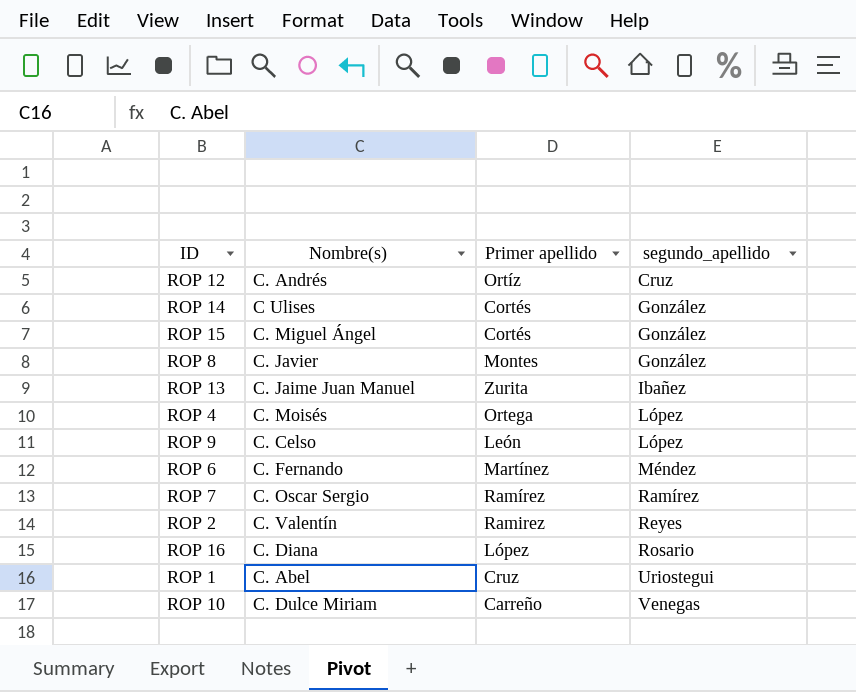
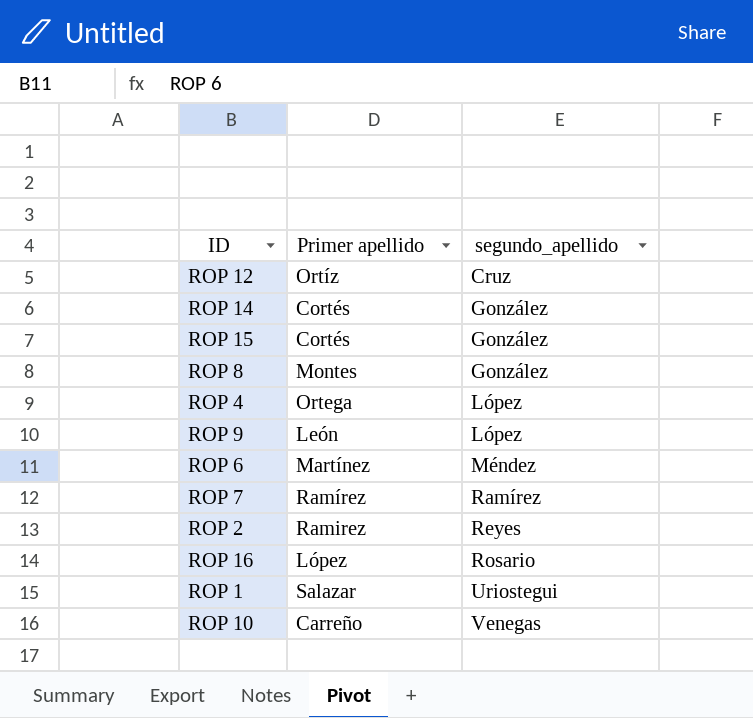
column Nombre(s) | position: 2 -> none
row ROP 13: C. Jaime Juan Manuel | Zurita | Ibañez -> none
ROP 1 | Primer apellido: Cruz -> Salazar

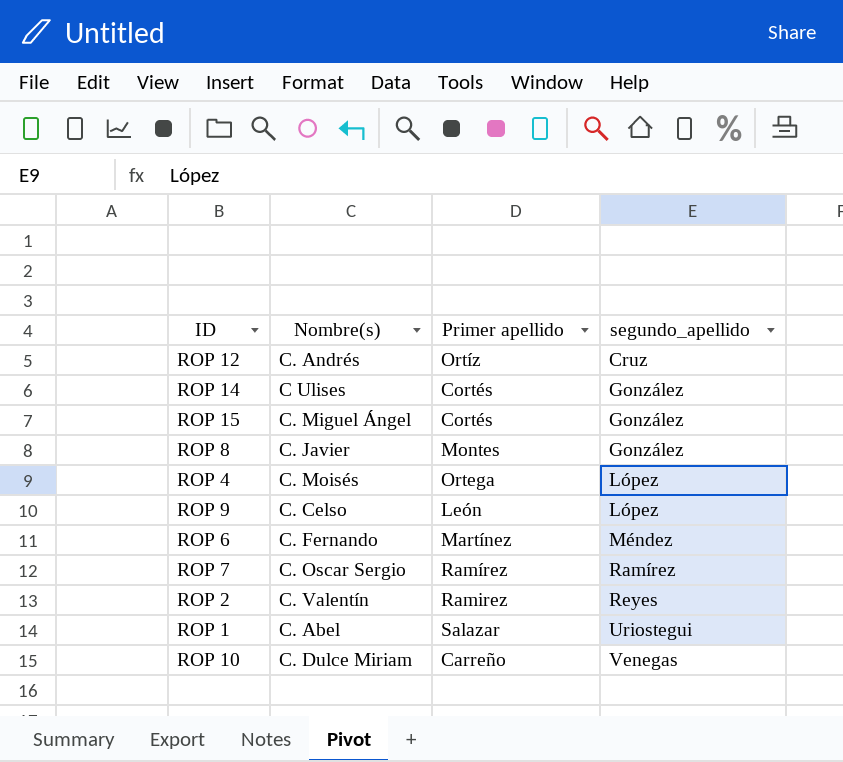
column Nombre(s) | position: none -> 2
row ROP 16: López | Rosario -> none

